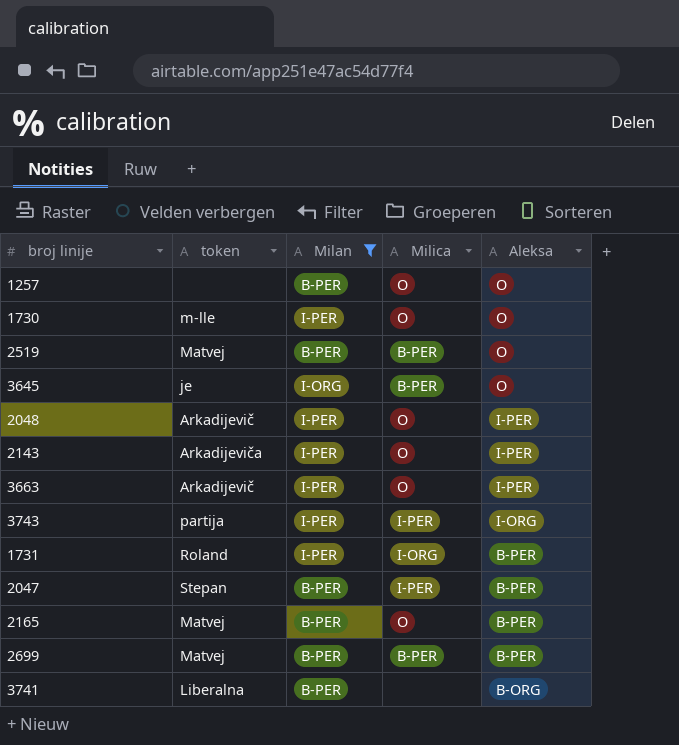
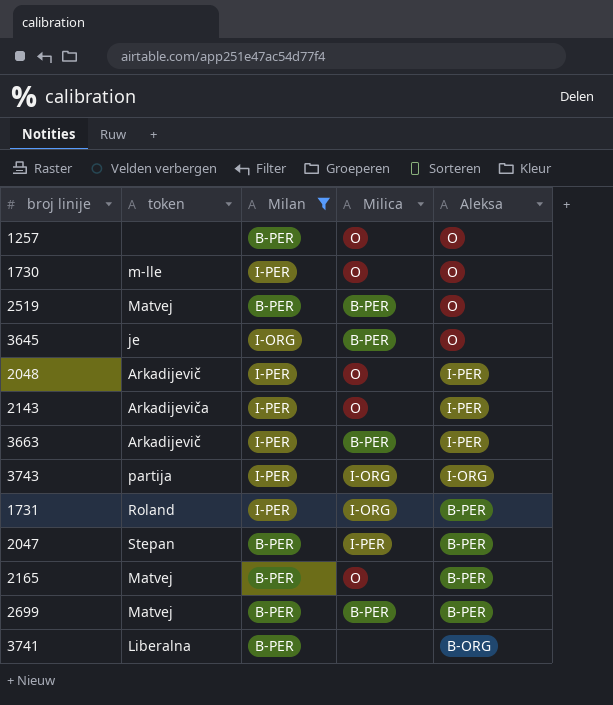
3663 | Milica: O -> B-PER
3743 | Milica: I-PER -> I-ORG

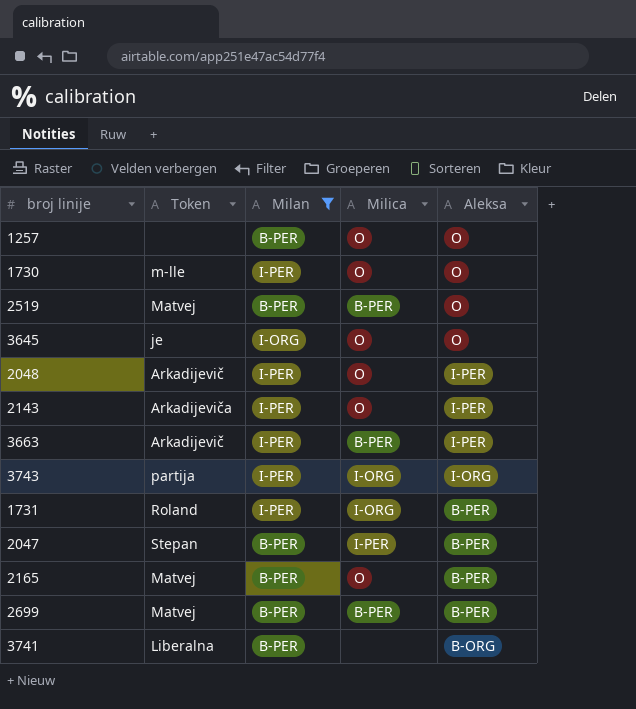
column name: token -> Token
3645 | Milica: B-PER -> O

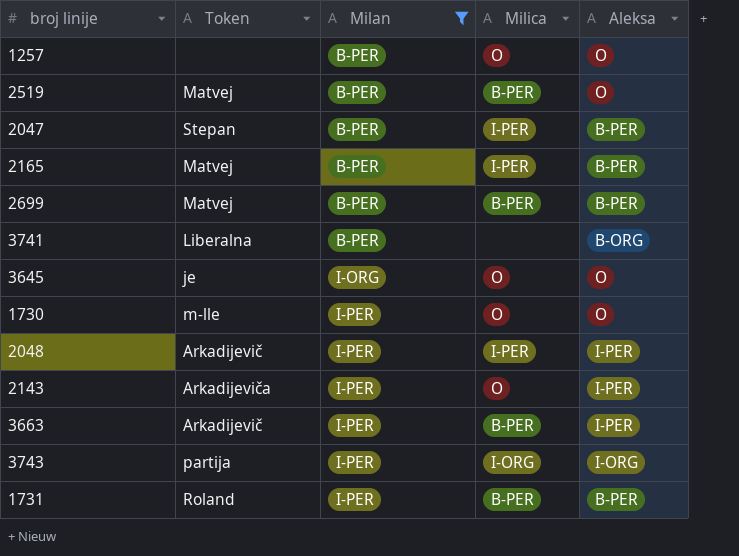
row order: Aleksa descending -> Milan ascending
2165 | Milica: O -> I-PER
2048 | Milica: O -> I-PER
1731 | Milica: I-ORG -> B-PER

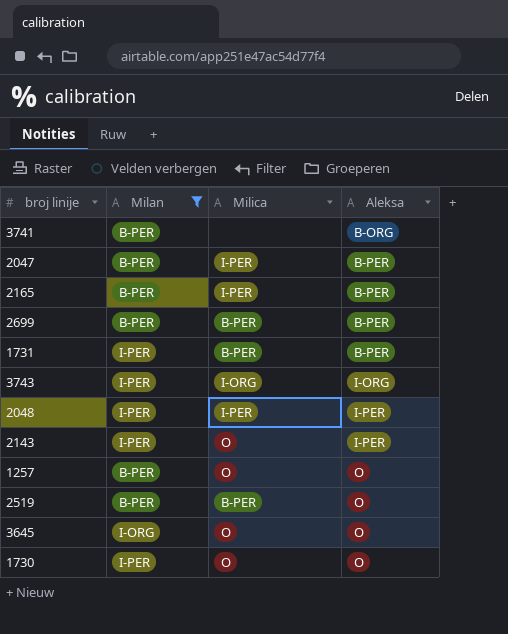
row order: Milan ascending -> Aleksa ascending
column Token | position: 2 -> none
row 3663: Arkadijevič | I-PER | B-PER | I-PER -> none

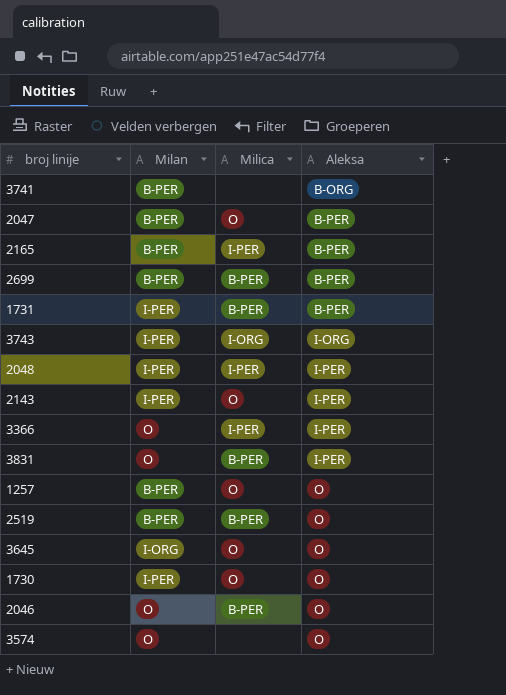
filter: Milan != O -> none
2047 | Milica: I-PER -> O

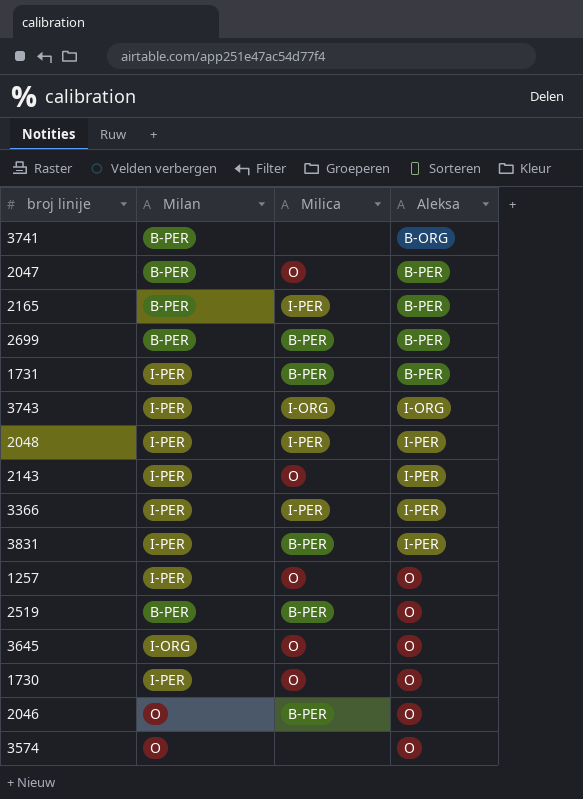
3366 | Milan: O -> I-PER
3831 | Milan: O -> I-PER
1257 | Milan: B-PER -> I-PER

